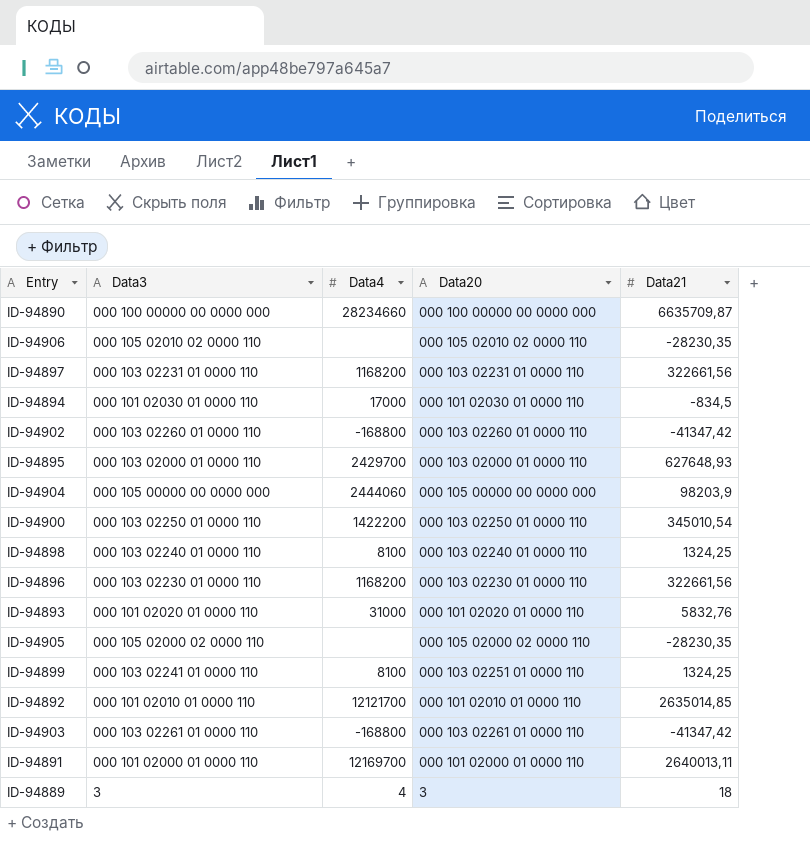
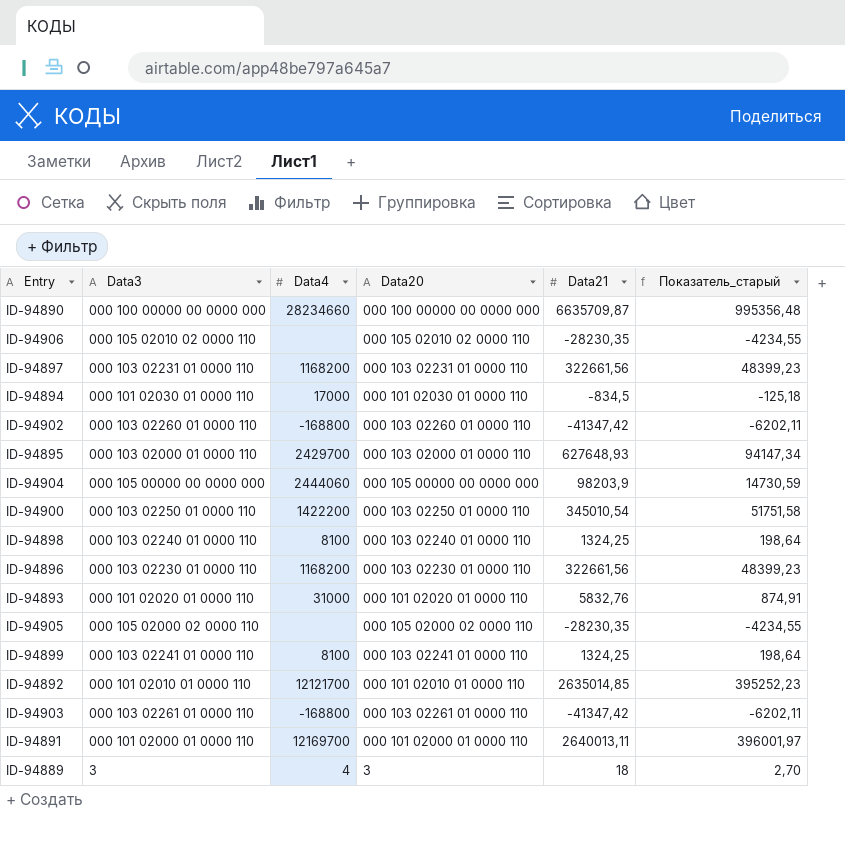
column Показатель_старый | formula: none -> [Data21] * 0,15
ID-94899 | Data20: 000 103 02251 01 0000 110 -> 000 103 02241 01 0000 110

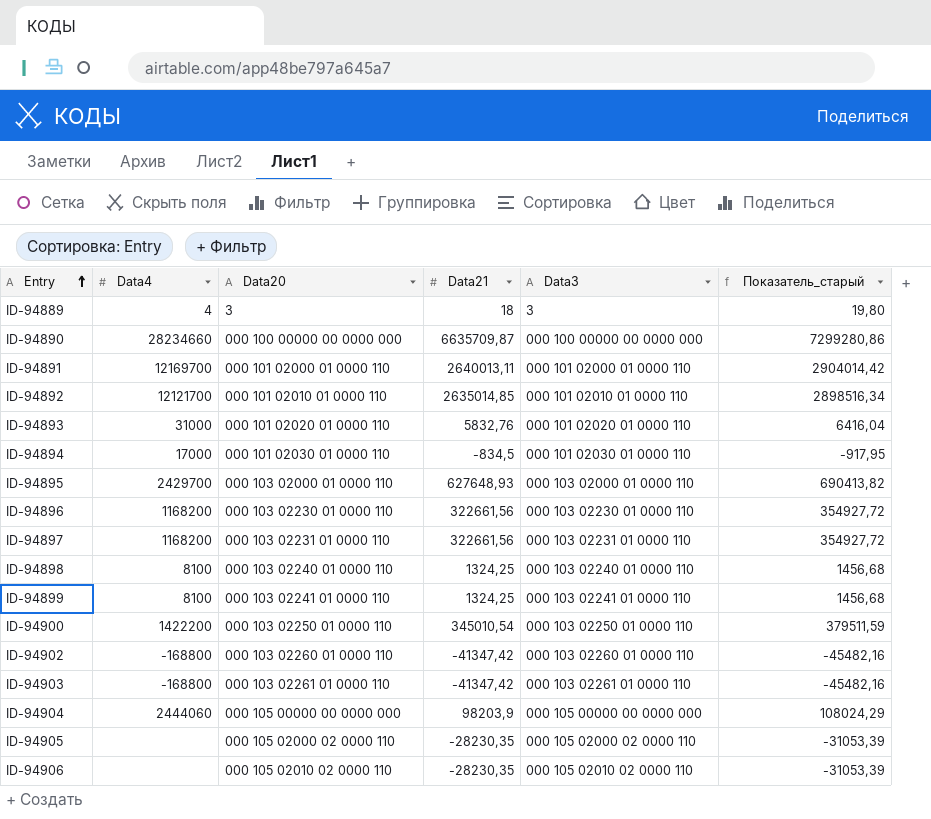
row order: none -> Entry ascending
column Data3 | position: 2 -> 5
column Показатель_старый | formula: [Data21] * 0,15 -> [Data21] * 1,1

